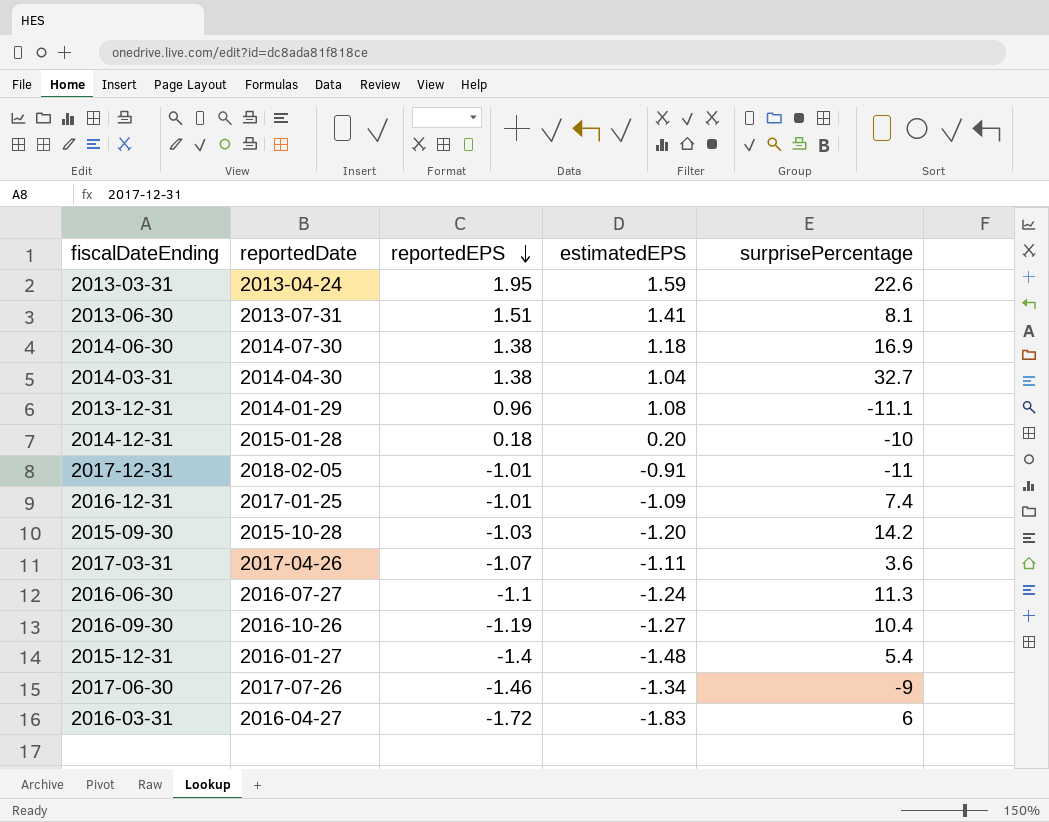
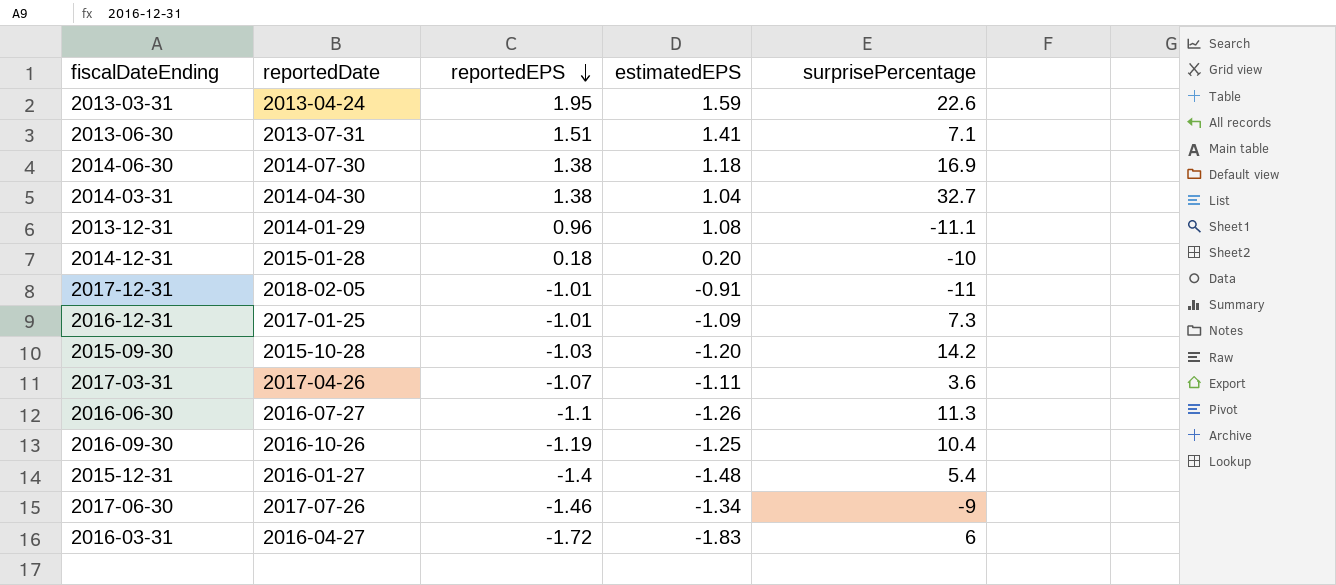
2013-06-30 | surprisePercentage: 8.1 -> 7.1
2016-12-31 | surprisePercentage: 7.4 -> 7.3
2016-06-30 | estimatedEPS: -1.24 -> -1.26
2016-09-30 | estimatedEPS: -1.27 -> -1.25

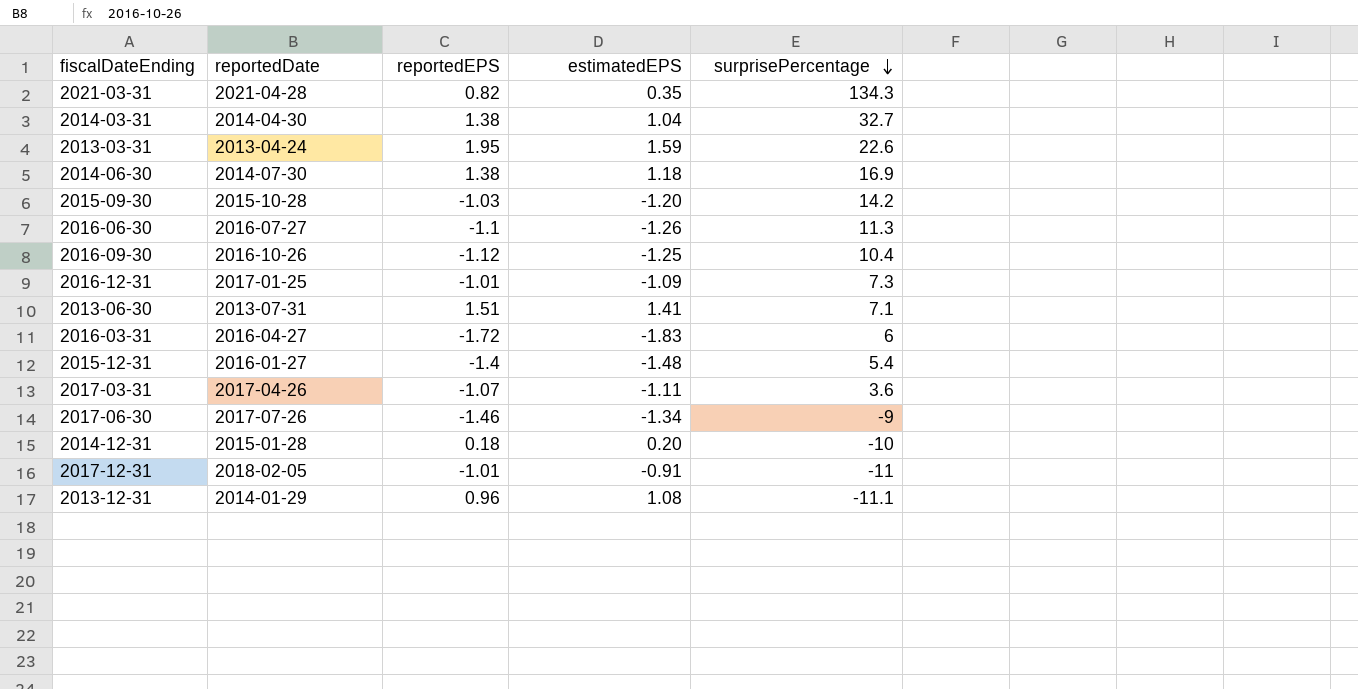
row order: reportedEPS descending -> surprisePercentage descending
row 2021-03-31: none -> 2021-04-28 | 0.82 | 0.35 | 134.3
2016-09-30 | reportedEPS: -1.19 -> -1.12

